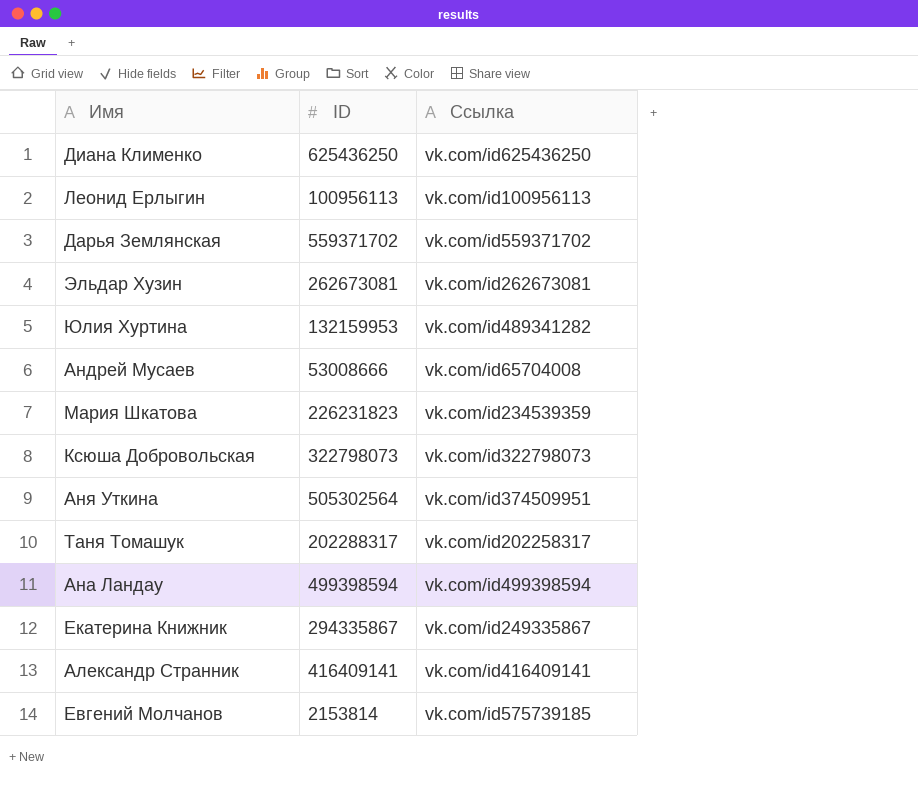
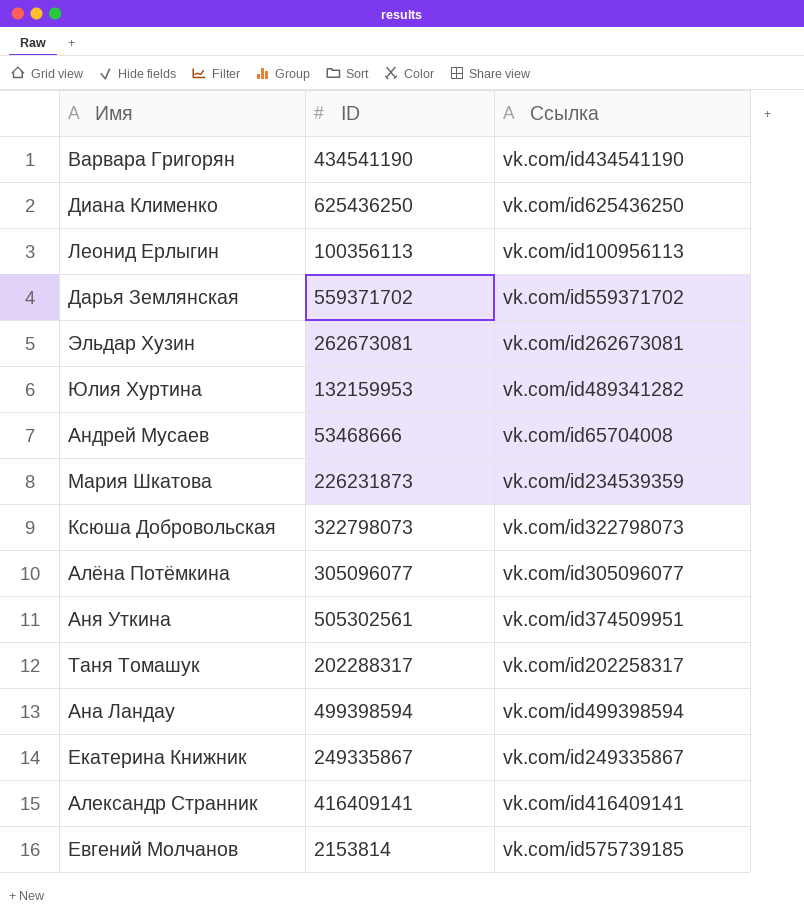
row Варвара Григорян: none -> 434541190 | vk.com/id434541190
Леонид Ерлыгин | ID: 100956113 -> 100356113
Андрей Мусаев | ID: 53008666 -> 53468666
Мария Шкатова | ID: 226231823 -> 226231873
row Алёна Потёмкина: none -> 305096077 | vk.com/id305096077
Аня Уткина | ID: 505302564 -> 505302561
Екатерина Книжник | ID: 294335867 -> 249335867

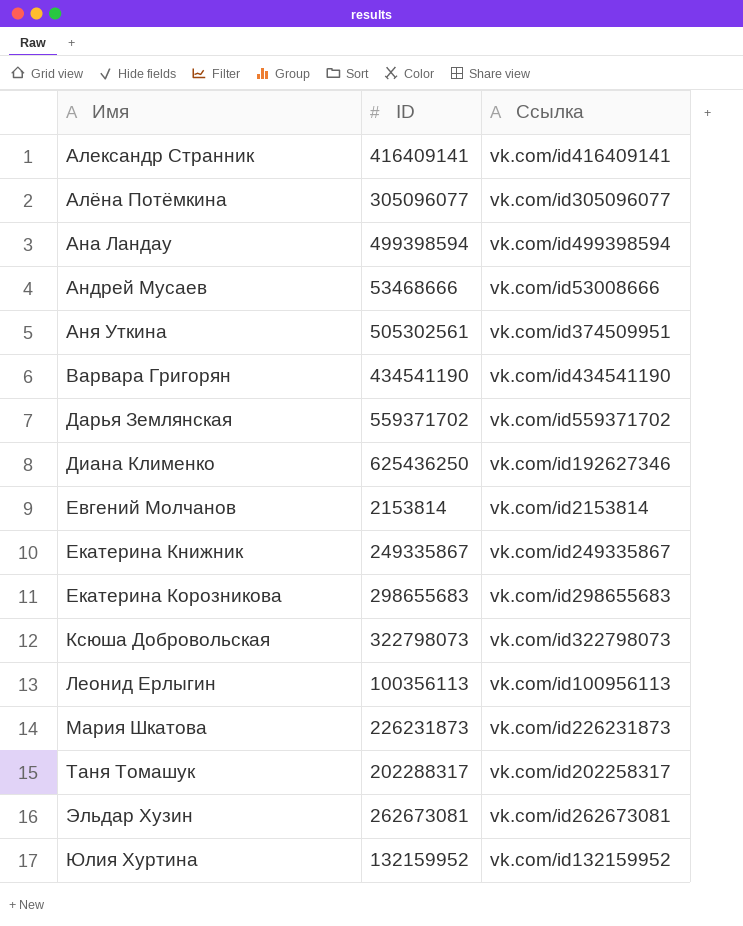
row order: none -> Имя ascending
Андрей Мусаев | Ссылка: vk.com/id65704008 -> vk.com/id53008666
Диана Клименко | Ссылка: vk.com/id625436250 -> vk.com/id192627346
Евгений Молчанов | Ссылка: vk.com/id575739185 -> vk.com/id2153814
row Екатерина Корозникова: none -> 298655683 | vk.com/id298655683
Мария Шкатова | Ссылка: vk.com/id234539359 -> vk.com/id226231873
Юлия Хуртина | ID: 132159953 -> 132159952
Юлия Хуртина | Ссылка: vk.com/id489341282 -> vk.com/id132159952

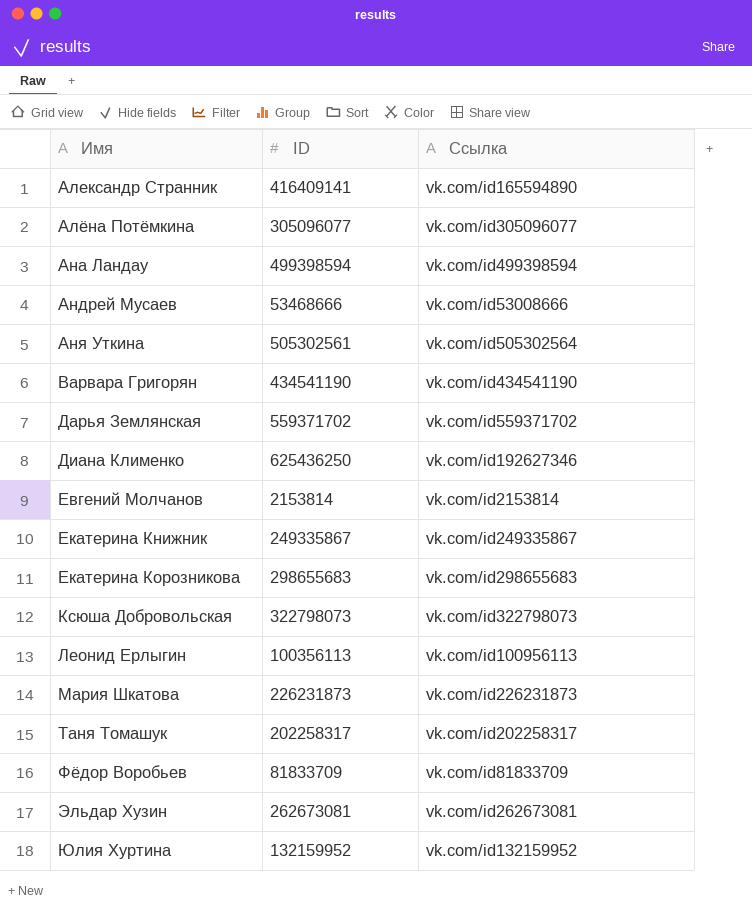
Александр Странник | Ссылка: vk.com/id416409141 -> vk.com/id165594890
Аня Уткина | Ссылка: vk.com/id374509951 -> vk.com/id505302564
Таня Томашук | ID: 202288317 -> 202258317
row Фёдор Воробьев: none -> 81833709 | vk.com/id81833709

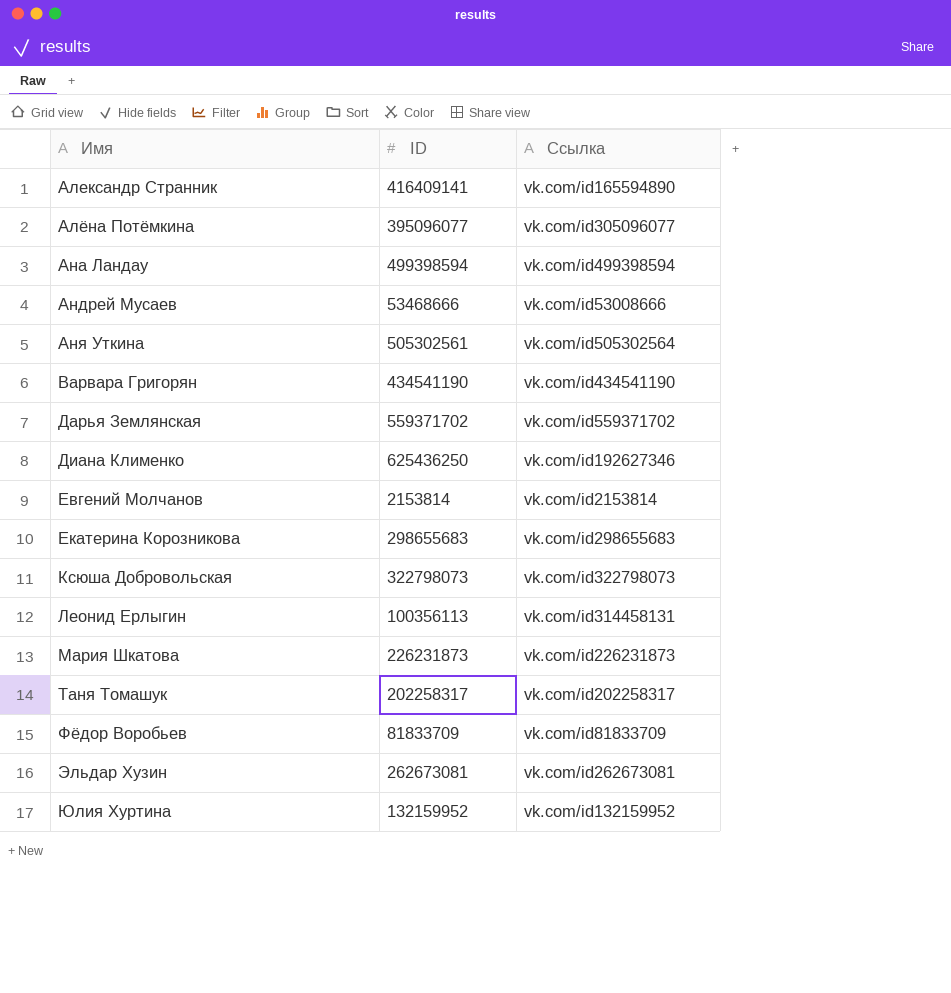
row Екатерина Книжник: 249335867 | vk.com/id249335867 -> none
Алёна Потёмкина | ID: 305096077 -> 395096077
Леонид Ерлыгин | Ссылка: vk.com/id100956113 -> vk.com/id314458131

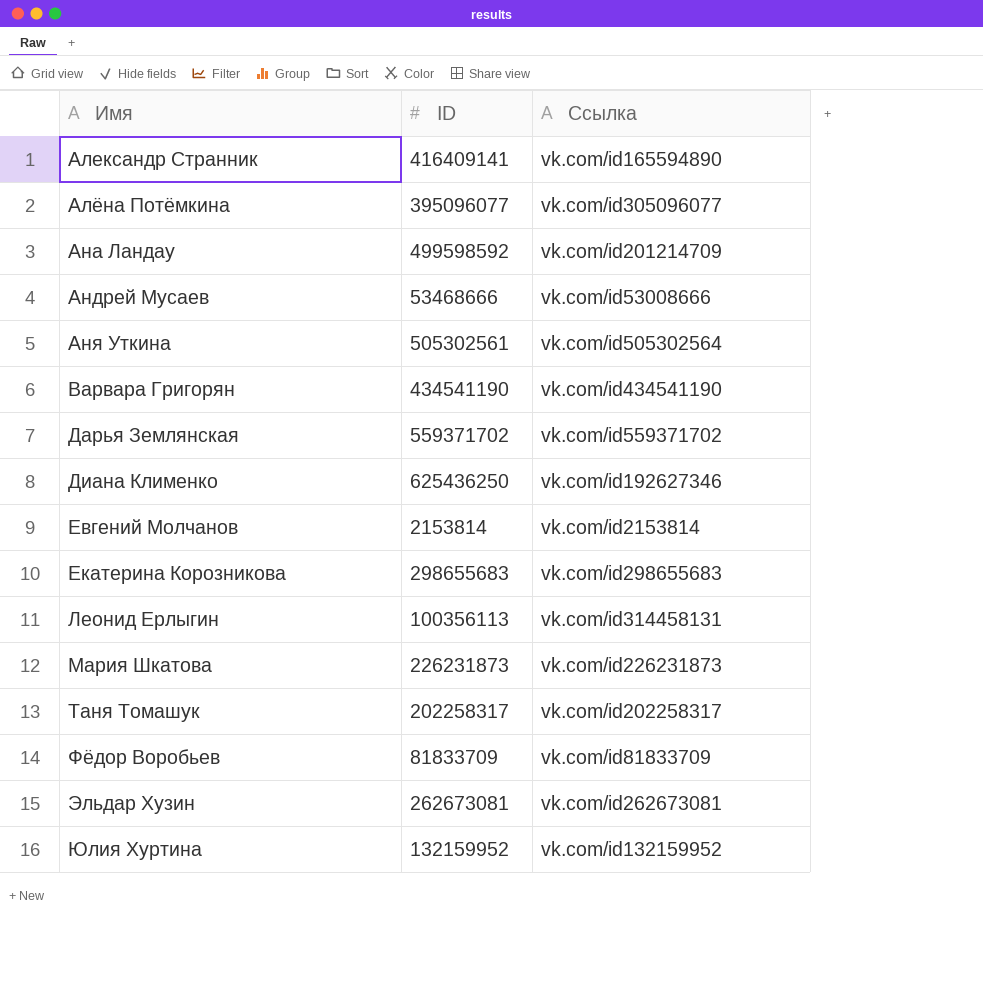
row Ксюша Добровольская: 322798073 | vk.com/id322798073 -> none
Ана Ландау | ID: 499398594 -> 499598592
Ана Ландау | Ссылка: vk.com/id499398594 -> vk.com/id201214709

